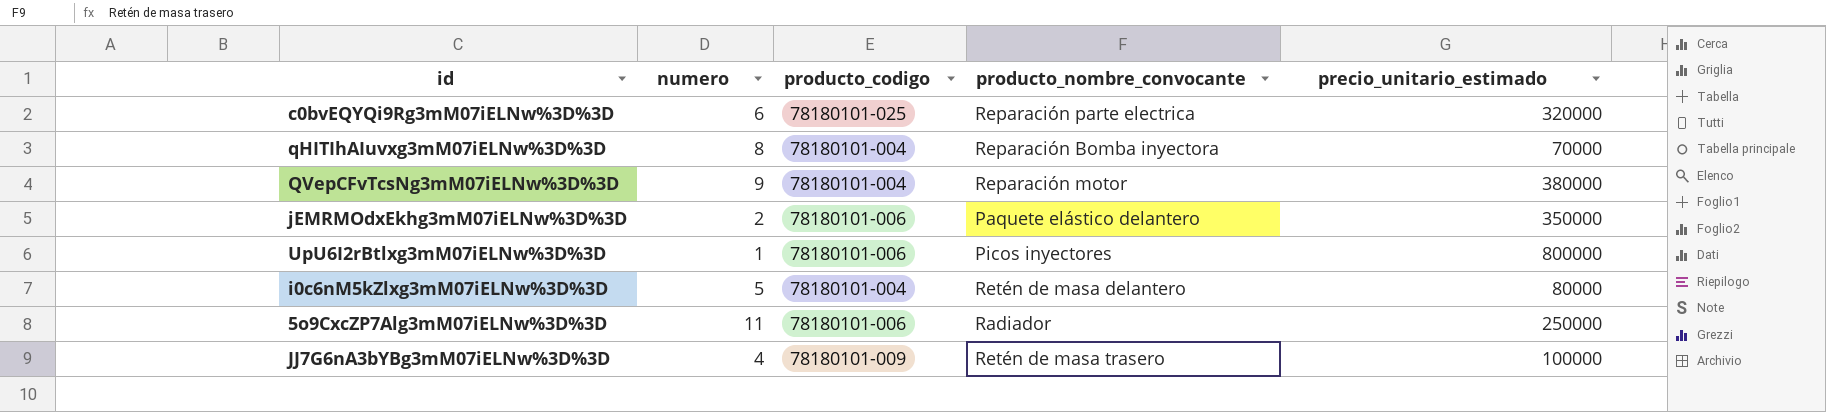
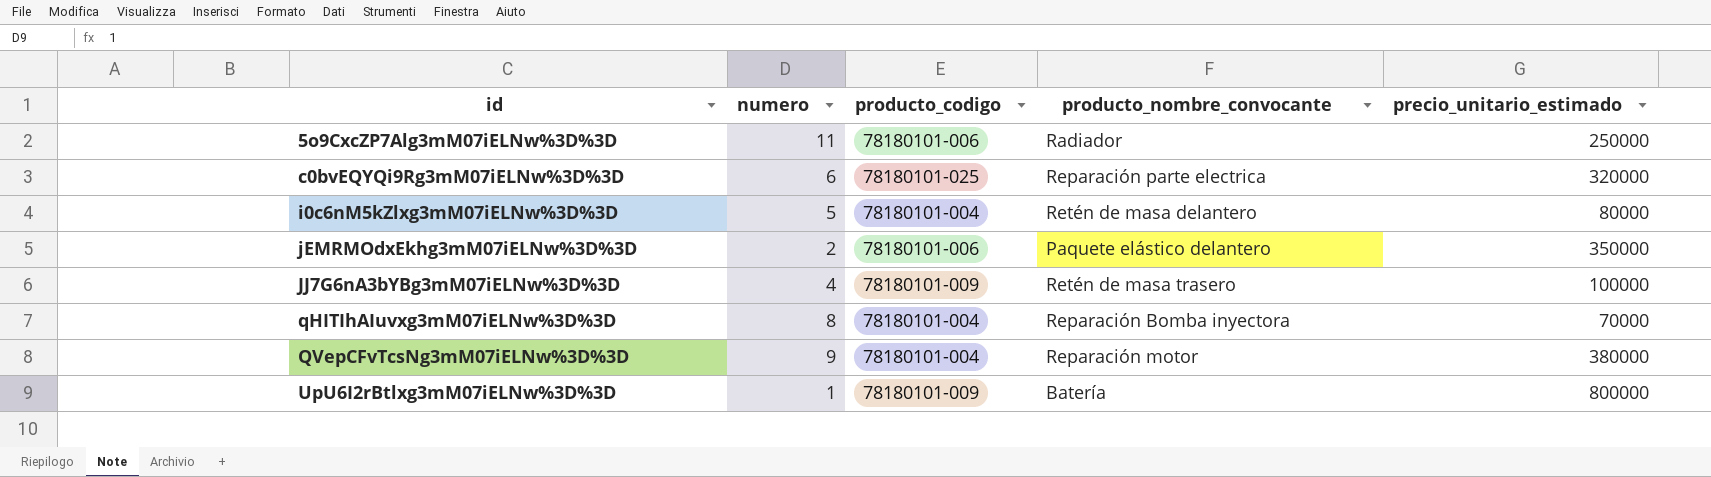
row order: none -> id ascending
UpU6I2rBtlxg3mM07iELNw%3D%3D | producto_codigo: 78180101-006 -> 78180101-009
UpU6I2rBtlxg3mM07iELNw%3D%3D | producto_nombre_convocante: Picos inyectores -> Batería

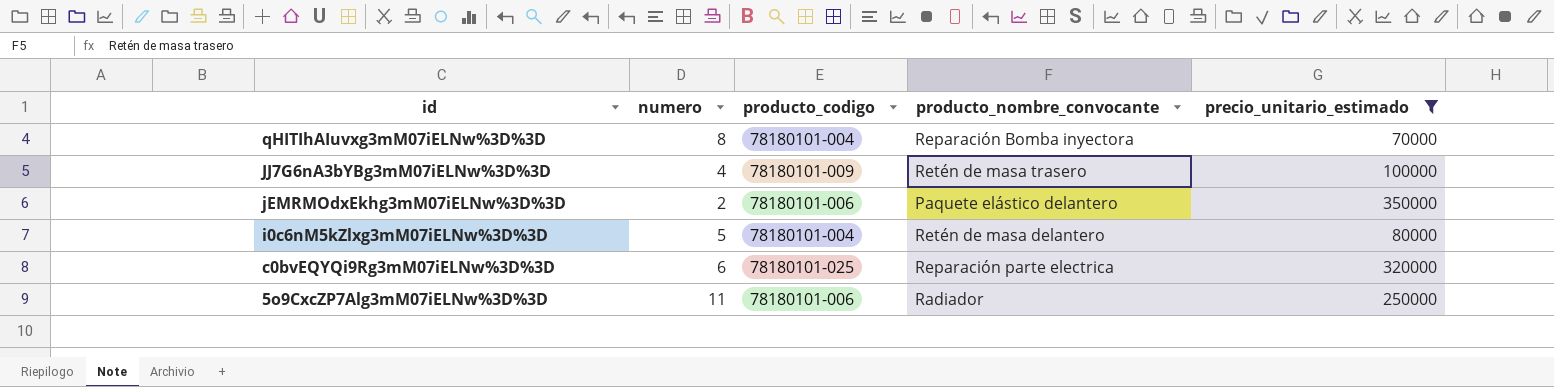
filter: none -> precio_unitario_estimado <= 350000
row order: id ascending -> id descending

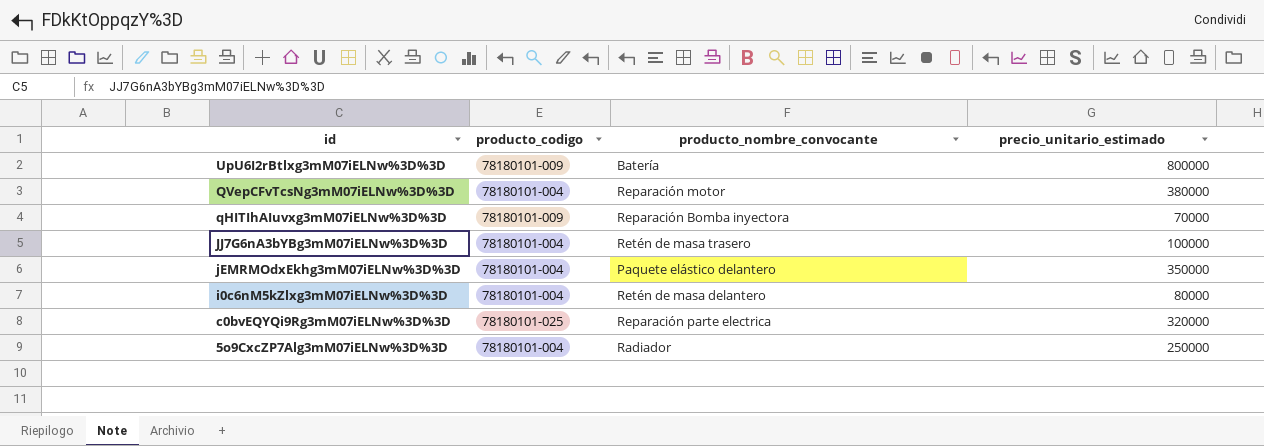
filter: precio_unitario_estimado <= 350000 -> none
column numero | position: 2 -> none
qHITIhAIuvxg3mM07iELNw%3D%3D | producto_codigo: 78180101-004 -> 78180101-009
JJ7G6nA3bYBg3mM07iELNw%3D%3D | producto_codigo: 78180101-009 -> 78180101-004
jEMRMOdxEkhg3mM07iELNw%3D%3D | producto_codigo: 78180101-006 -> 78180101-004
5o9CxcZP7Alg3mM07iELNw%3D%3D | producto_codigo: 78180101-006 -> 78180101-004

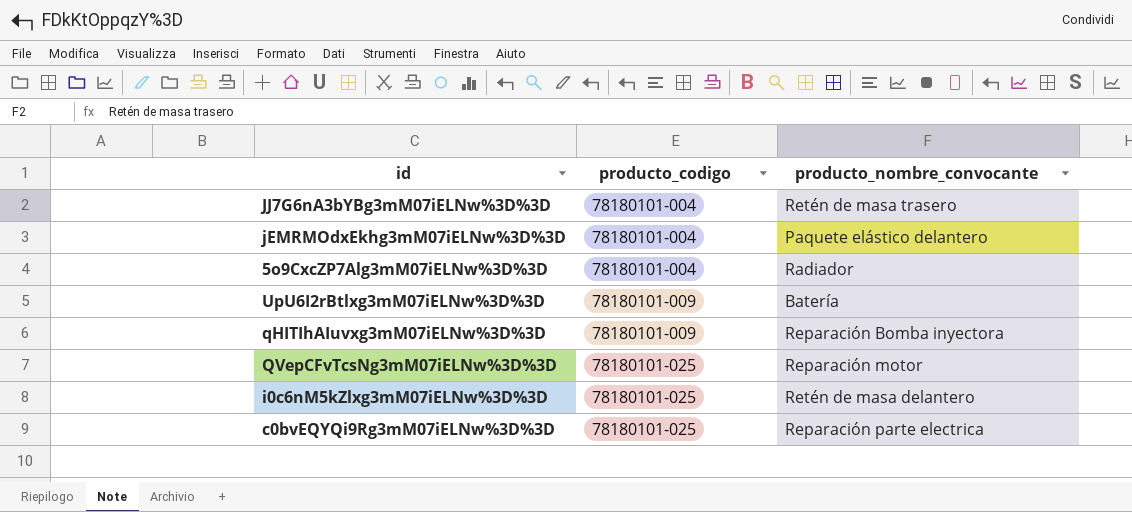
row order: id descending -> producto_codigo ascending
column precio_unitario_estimado | position: 4 -> none
QVepCFvTcsNg3mM07iELNw%3D%3D | producto_codigo: 78180101-004 -> 78180101-025
i0c6nM5kZlxg3mM07iELNw%3D%3D | producto_codigo: 78180101-004 -> 78180101-025

